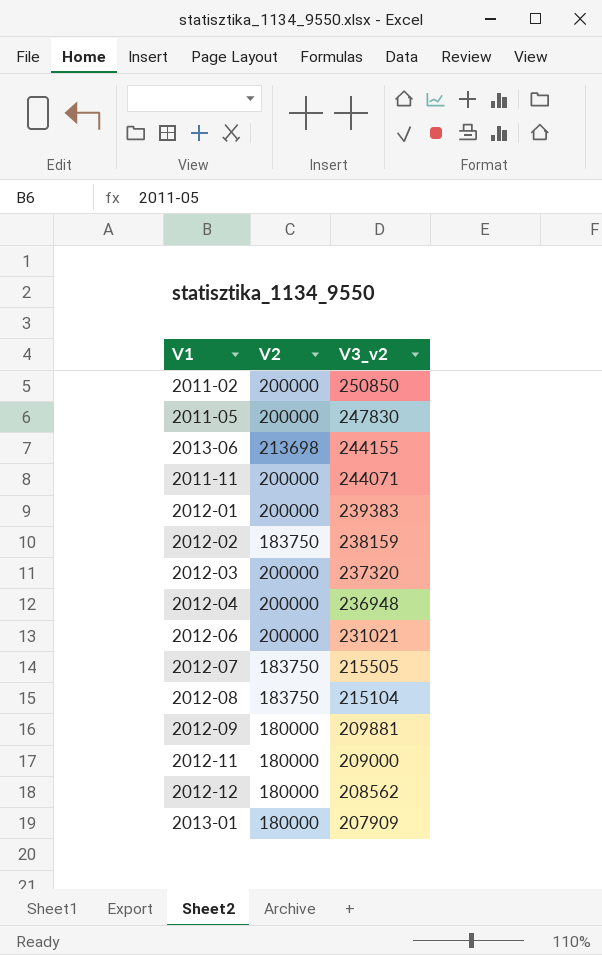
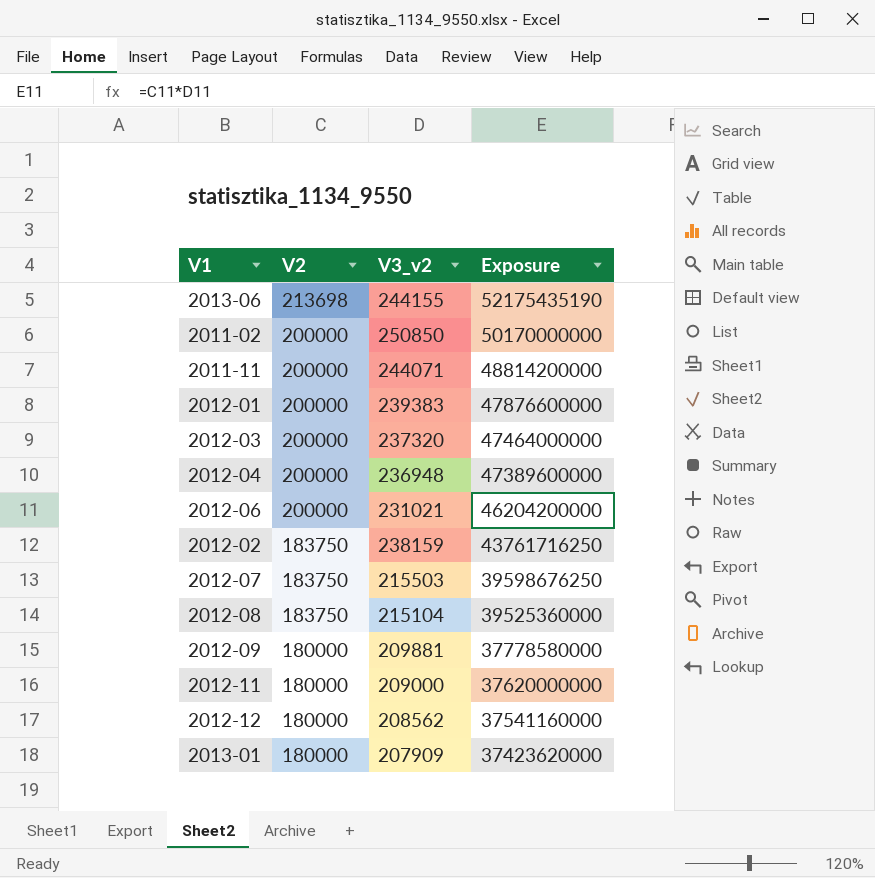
row order: V3_v2 descending -> V2 descending
column Exposure | formula: none -> [V2] * [V3_v2]
row 2011-05: 200000 | 247830 -> none
2012-07 | V3_v2: 215505 -> 215503

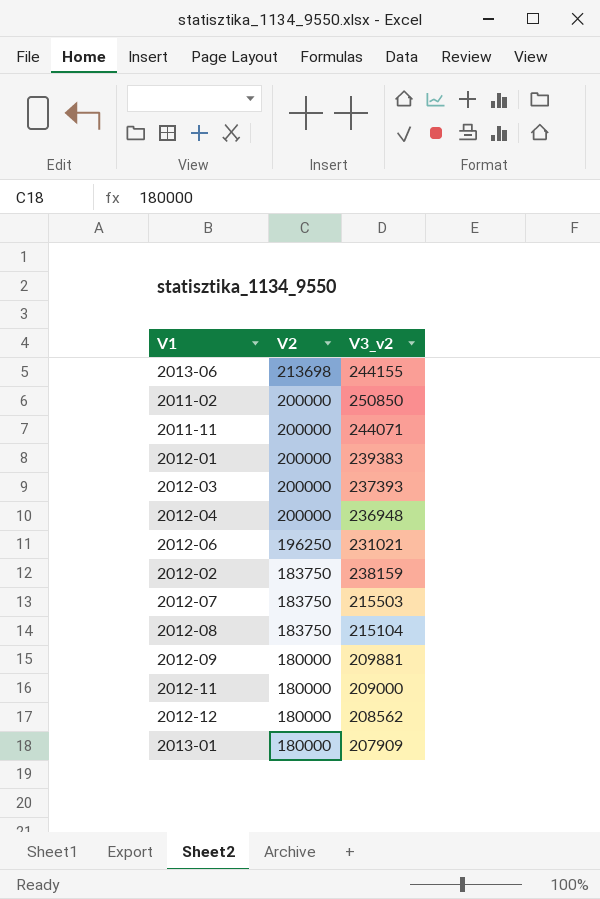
column Exposure | formula: [V2] * [V3_v2] -> none
2012-03 | V3_v2: 237320 -> 237393
2012-06 | V2: 200000 -> 196250

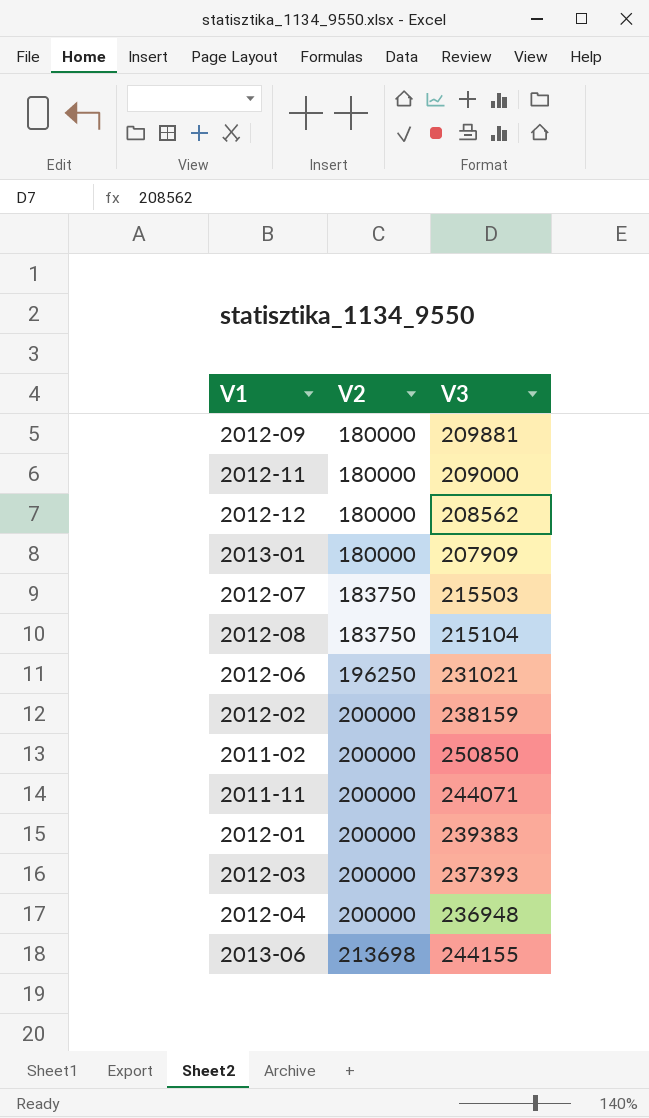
row order: V2 descending -> V2 ascending
column name: V3_v2 -> V3
2012-02 | V2: 183750 -> 200000

